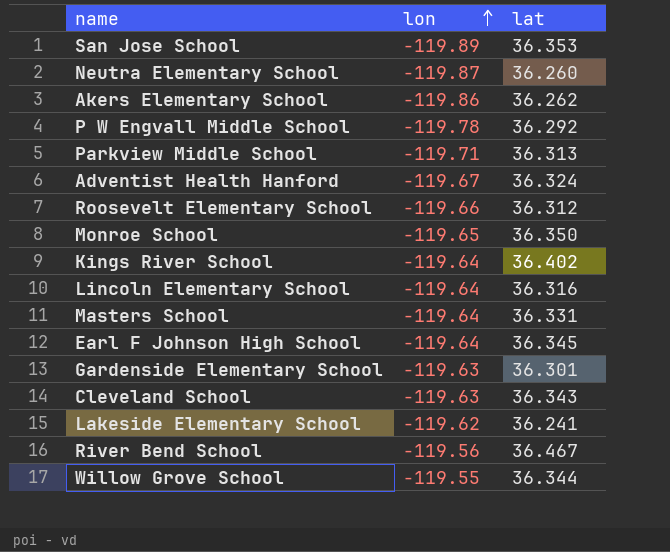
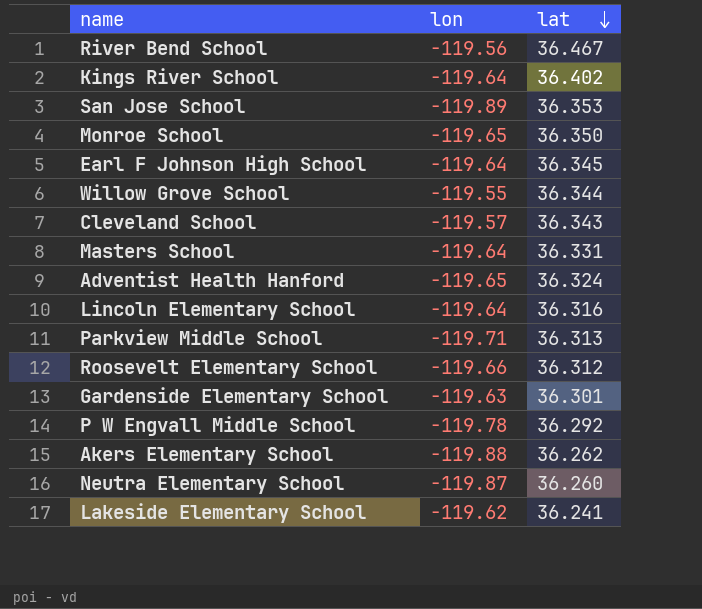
row order: lon ascending -> lat descending
Cleveland School | lon: -119.63 -> -119.57
Adventist Health Hanford | lon: -119.67 -> -119.65
Akers Elementary School | lon: -119.86 -> -119.88

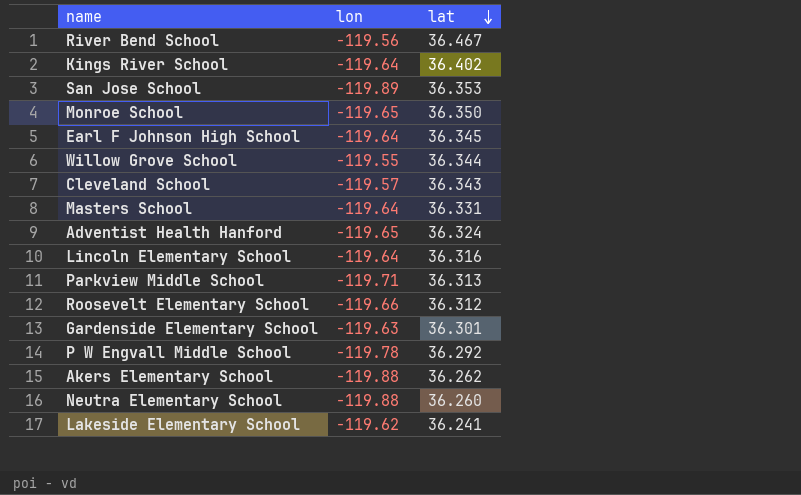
Neutra Elementary School | lon: -119.87 -> -119.88

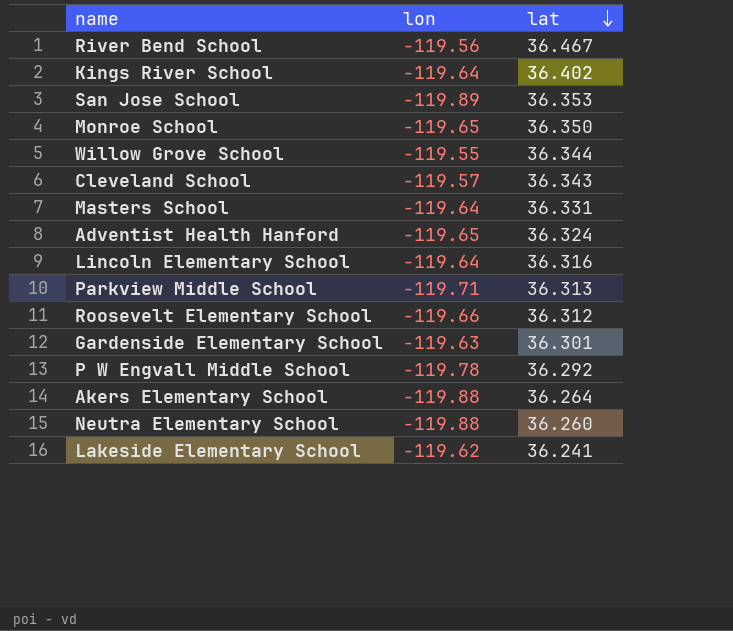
row Earl F Johnson High School: -119.64 | 36.345 -> none
Akers Elementary School | lat: 36.262 -> 36.264

